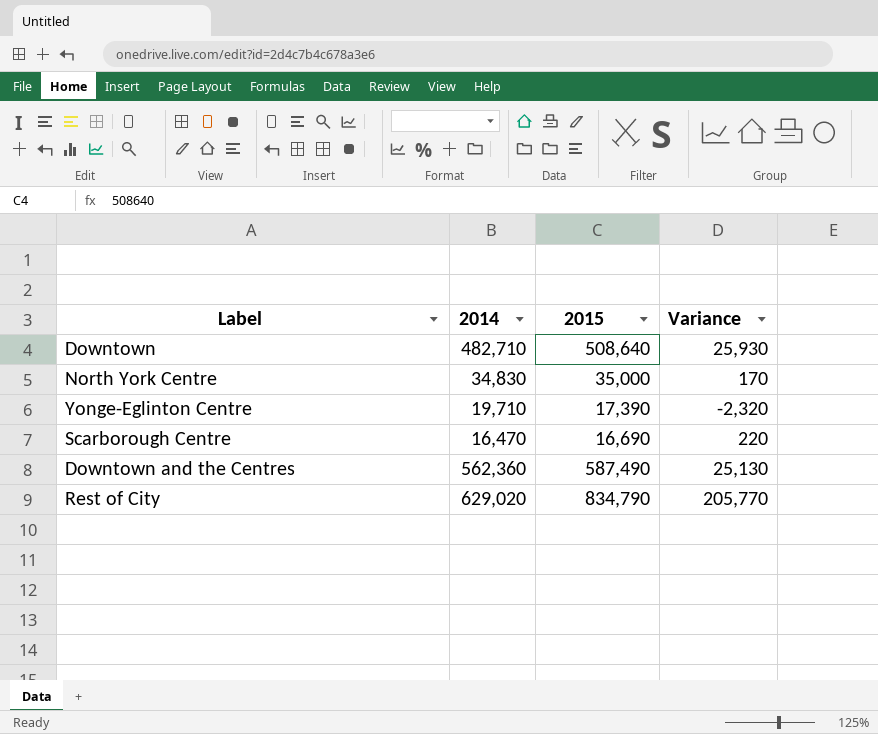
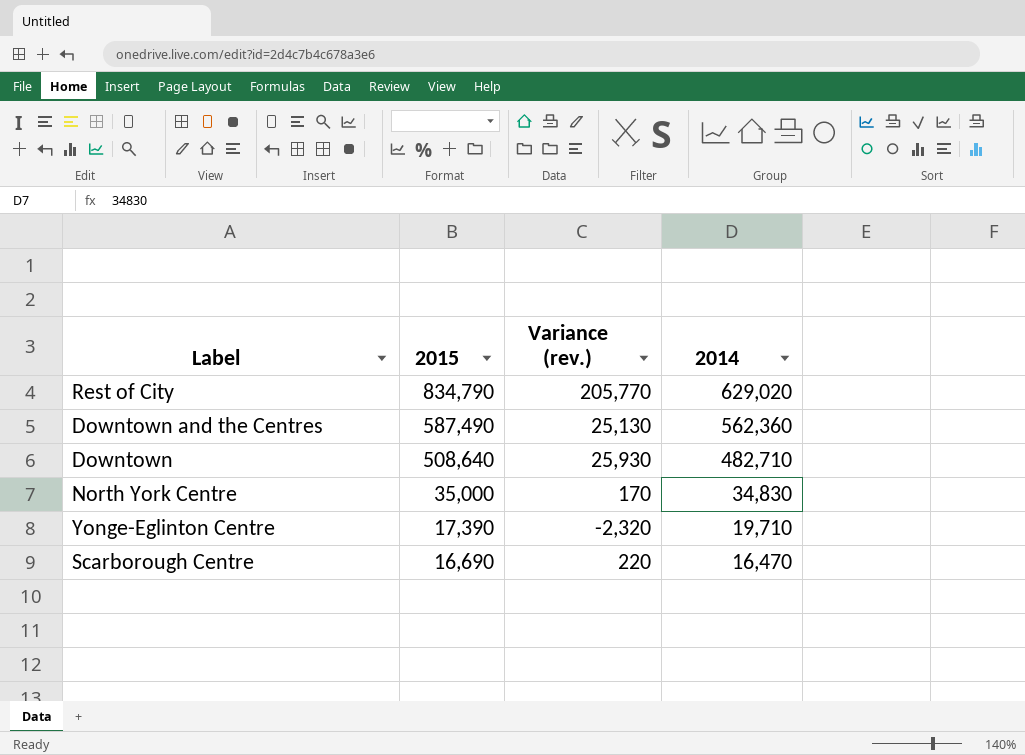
row order: none -> 2015 descending
column name: Variance -> Variance (rev.)
column 2014 | position: 2 -> 4

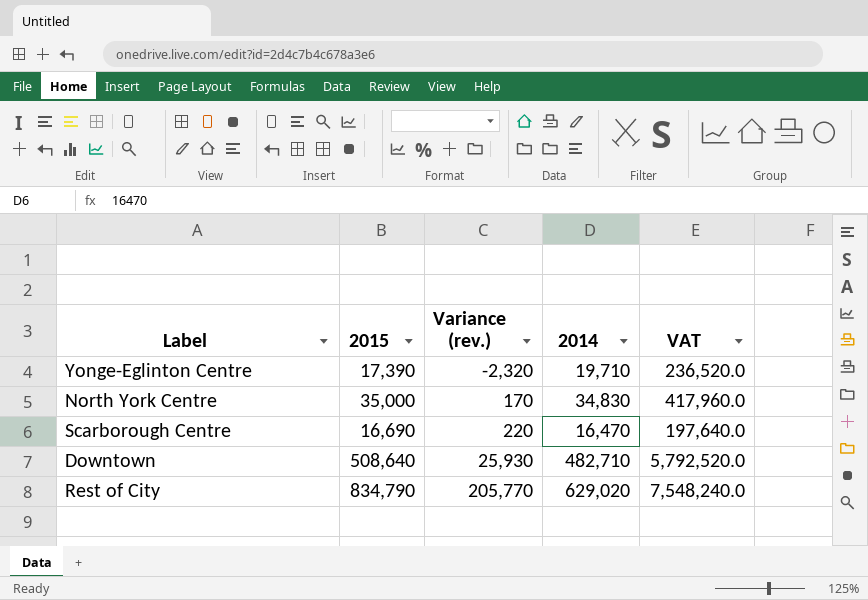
row order: 2015 descending -> Variance (rev.) ascending
column VAT | formula: none -> [2014] * 12
row Downtown and the Centres: 587,490 | 25,130 | 562,360 -> none

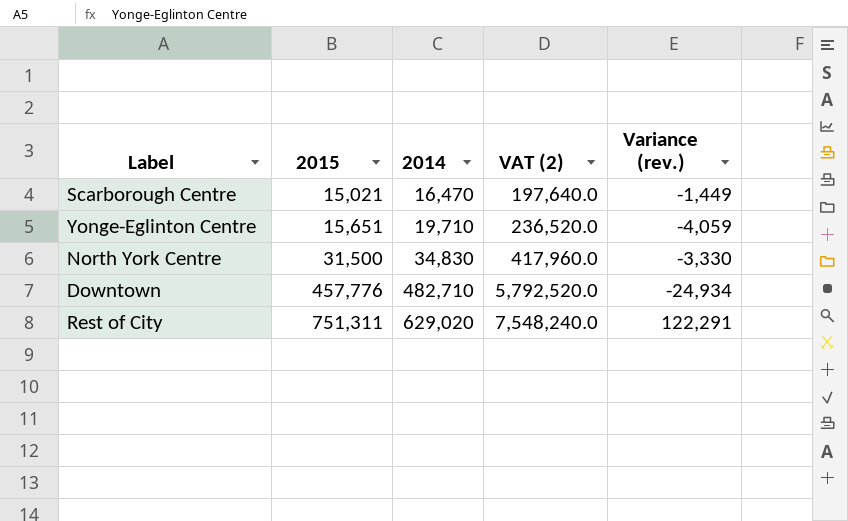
row order: Variance (rev.) ascending -> 2015 ascending
column name: VAT -> VAT (2)
column Variance (rev.) | position: 3 -> 5
Scarborough Centre | 2015: 16,690 -> 15,021
Scarborough Centre | Variance (rev.): 220 -> -1,449
Yonge-Eglinton Centre | 2015: 17,390 -> 15,651
Yonge-Eglinton Centre | Variance (rev.): -2,320 -> -4,059
North York Centre | 2015: 35,000 -> 31,500
North York Centre | Variance (rev.): 170 -> -3,330
Downtown | 2015: 508,640 -> 457,776
Downtown | Variance (rev.): 25,930 -> -24,934
Rest of City | 2015: 834,790 -> 751,311
Rest of City | Variance (rev.): 205,770 -> 122,291

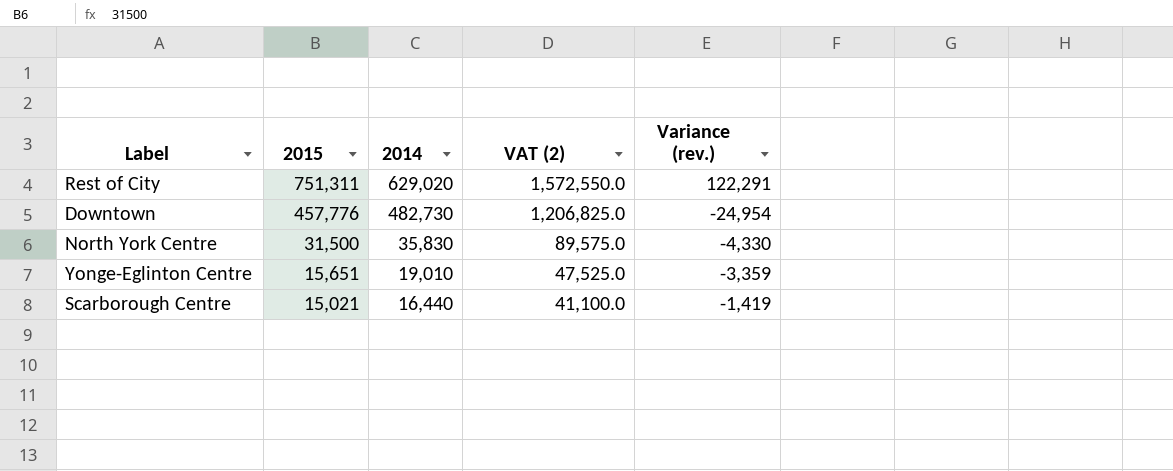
row order: 2015 ascending -> 2015 descending
column VAT (2) | formula: [2014] * 12 -> [2014] * 2.5
Downtown | 2014: 482,710 -> 482,730
Downtown | Variance (rev.): -24,934 -> -24,954
North York Centre | 2014: 34,830 -> 35,830
North York Centre | Variance (rev.): -3,330 -> -4,330
Yonge-Eglinton Centre | 2014: 19,710 -> 19,010
Yonge-Eglinton Centre | Variance (rev.): -4,059 -> -3,359
Scarborough Centre | 2014: 16,470 -> 16,440
Scarborough Centre | Variance (rev.): -1,449 -> -1,419

